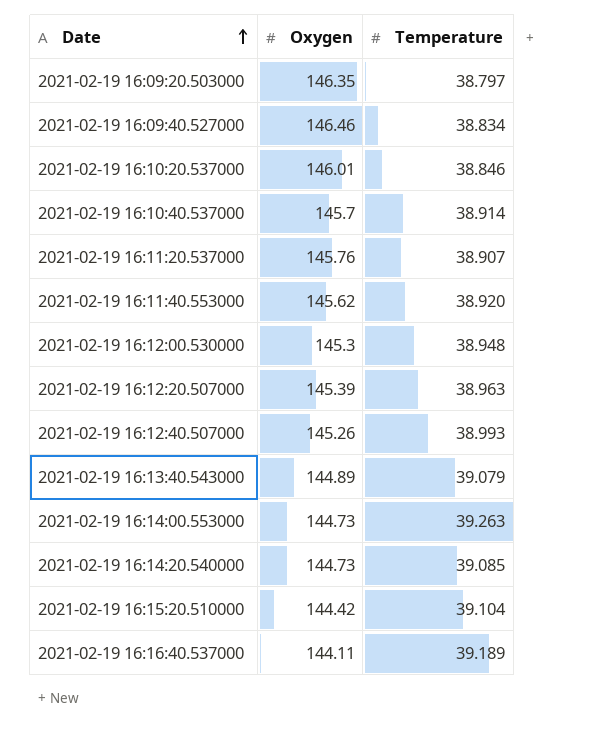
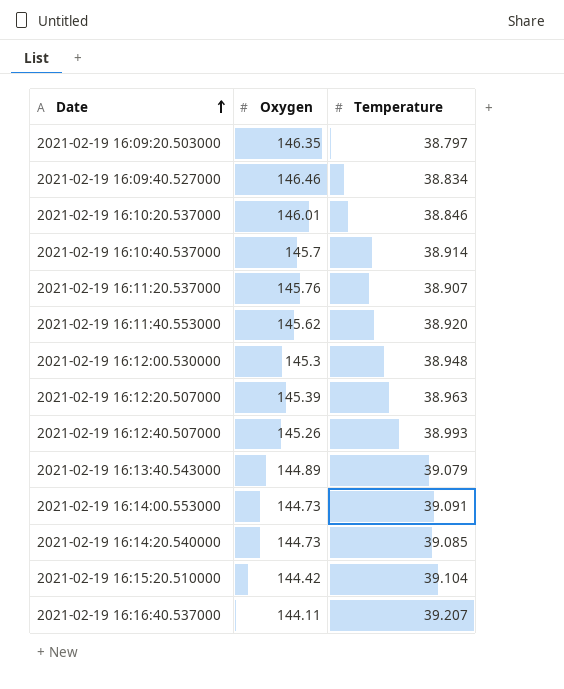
2021-02-19 16:14:00.553000 | Temperature: 39.263 -> 39.091
2021-02-19 16:16:40.537000 | Temperature: 39.189 -> 39.207

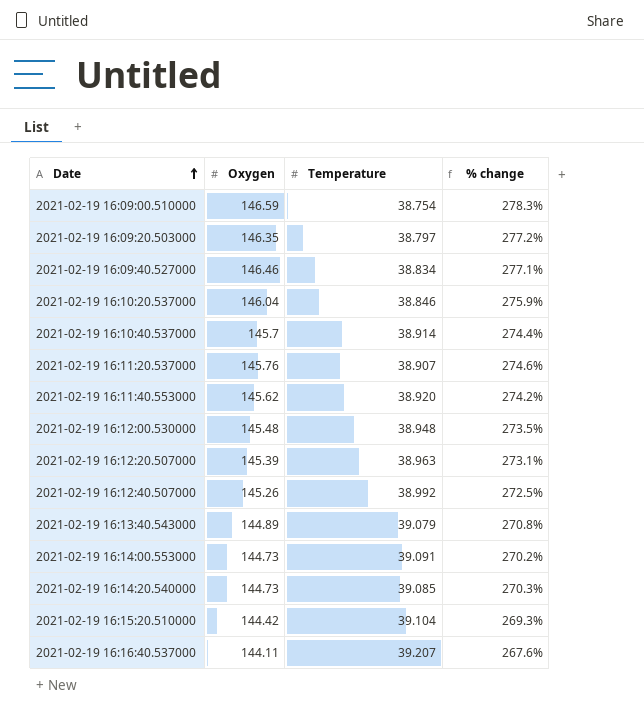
column % change | formula: none -> ([Oxygen] - [Temperature]) / [Temperature]
row 2021-02-19 16:09:00.510000: none -> 146.59 | 38.754 | 278.3%
2021-02-19 16:10:20.537000 | Oxygen: 146.01 -> 146.04
2021-02-19 16:12:00.530000 | Oxygen: 145.3 -> 145.48
2021-02-19 16:12:40.507000 | Temperature: 38.993 -> 38.992

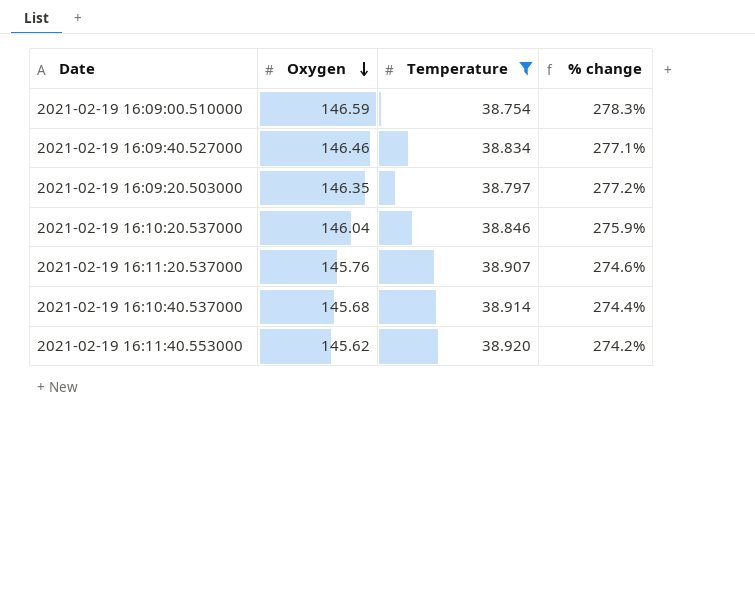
filter: none -> Temperature <= 38.920
row order: Date ascending -> Oxygen descending
2021-02-19 16:10:40.537000 | Oxygen: 145.7 -> 145.68

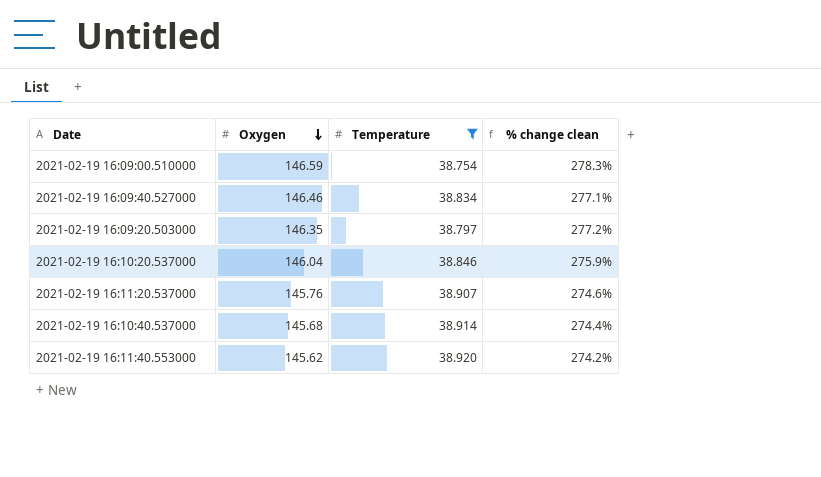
column name: % change -> % change clean

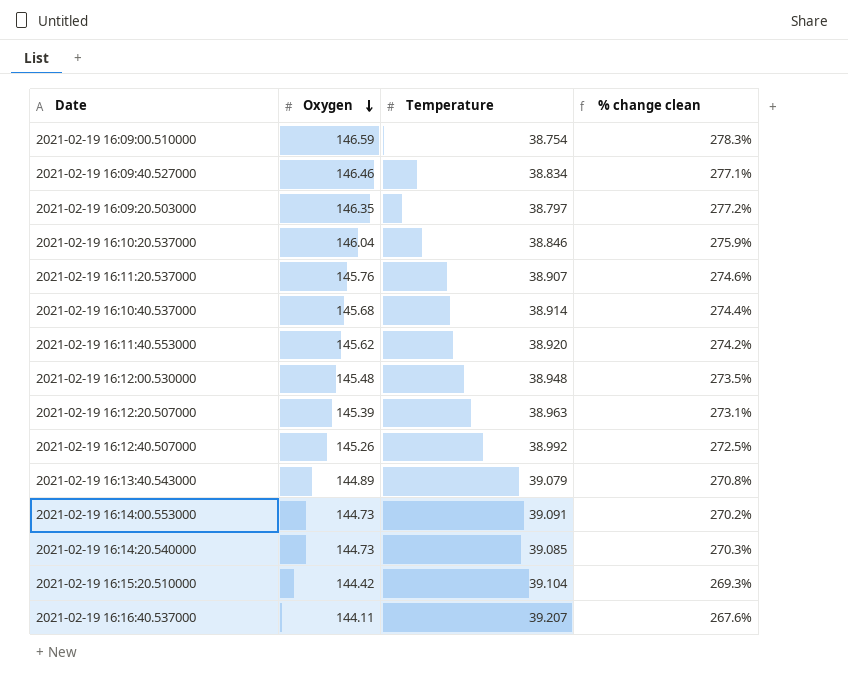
filter: Temperature <= 38.920 -> none

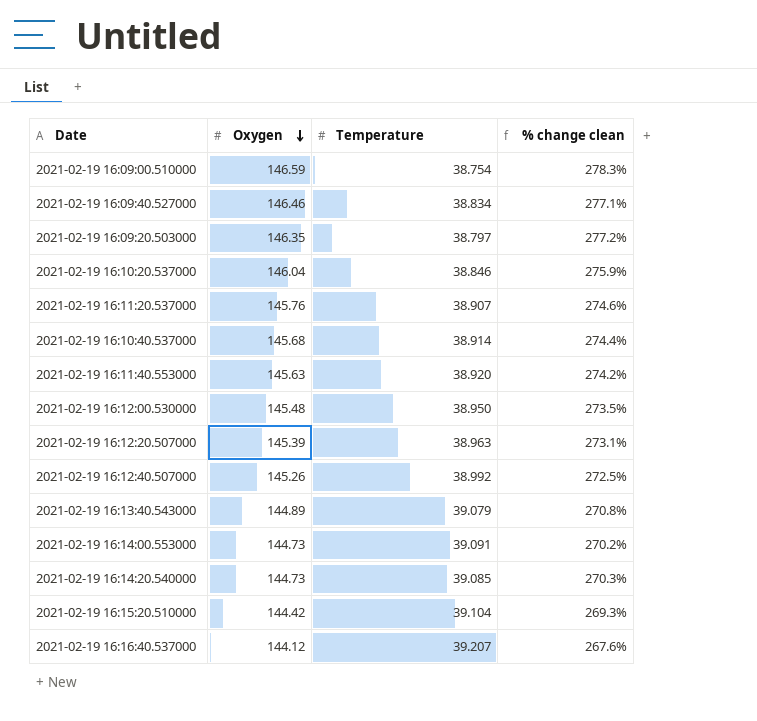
2021-02-19 16:11:40.553000 | Oxygen: 145.62 -> 145.63
2021-02-19 16:12:00.530000 | Temperature: 38.948 -> 38.950
2021-02-19 16:16:40.537000 | Oxygen: 144.11 -> 144.12

